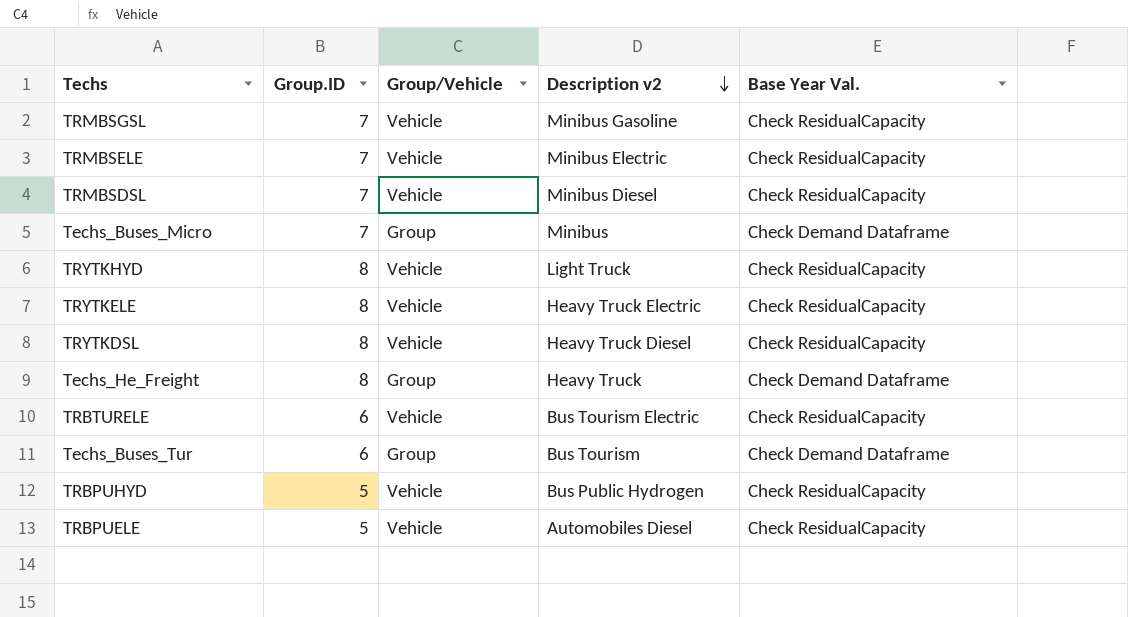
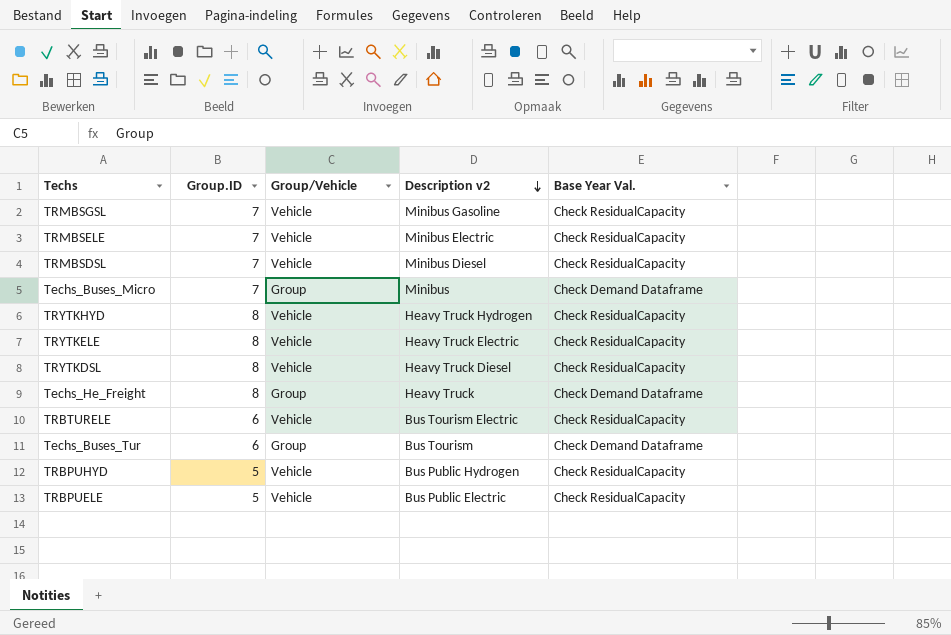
TRYTKHYD | Description v2: Light Truck -> Heavy Truck Hydrogen
TRBPUELE | Description v2: Automobiles Diesel -> Bus Public Electric

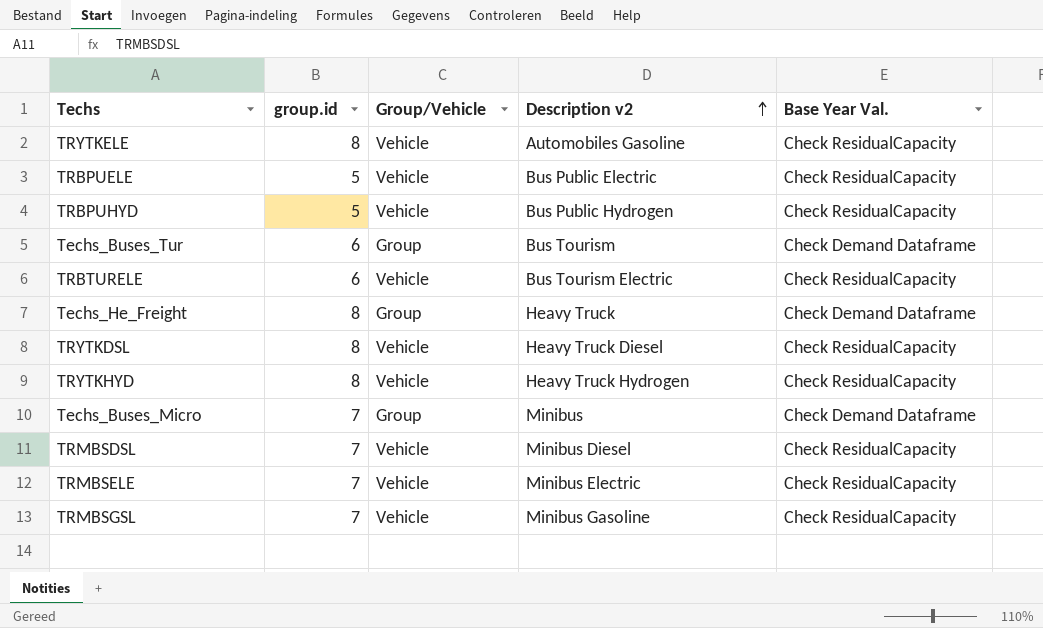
row order: Description v2 descending -> Description v2 ascending
column name: Group.ID -> group.id
TRYTKELE | Description v2: Heavy Truck Electric -> Automobiles Gasoline

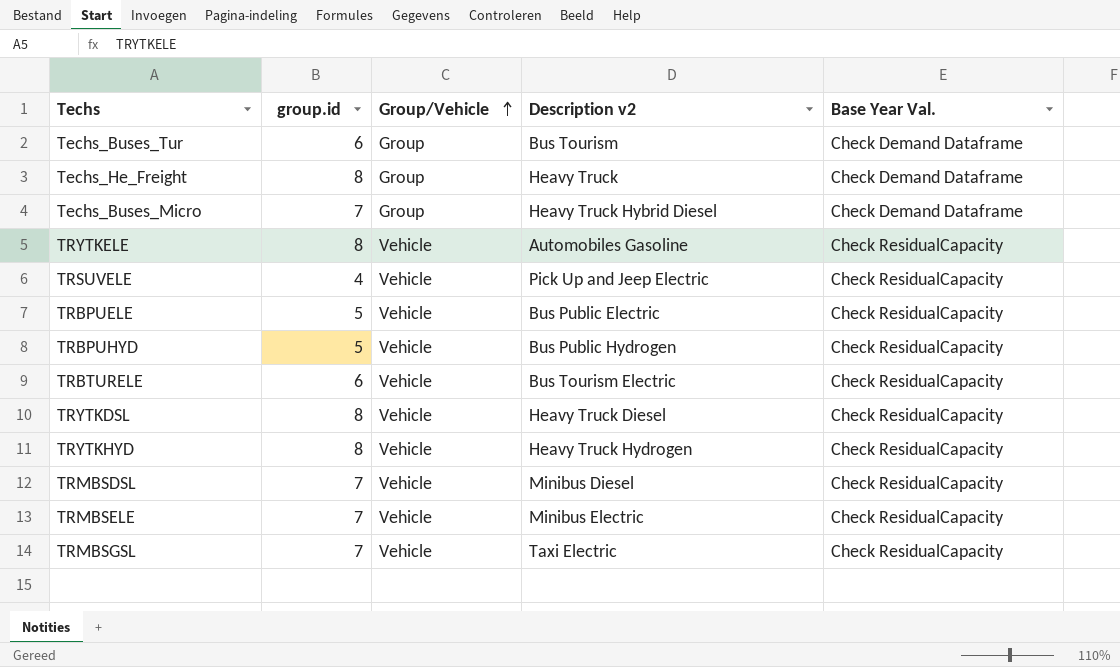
row order: Description v2 ascending -> Group/Vehicle ascending
Techs_Buses_Micro | Description v2: Minibus -> Heavy Truck Hybrid Diesel
row TRSUVELE: none -> 4 | Vehicle | Pick Up and Jeep Electric | Check ResidualCapacity
TRMBSGSL | Description v2: Minibus Gasoline -> Taxi Electric

